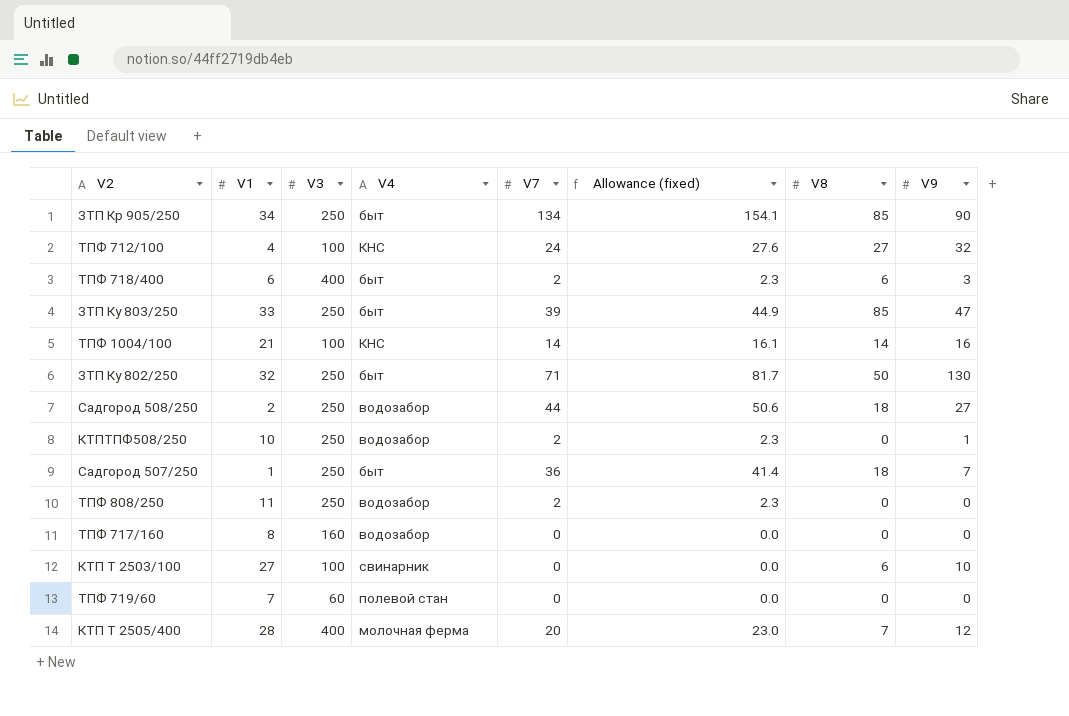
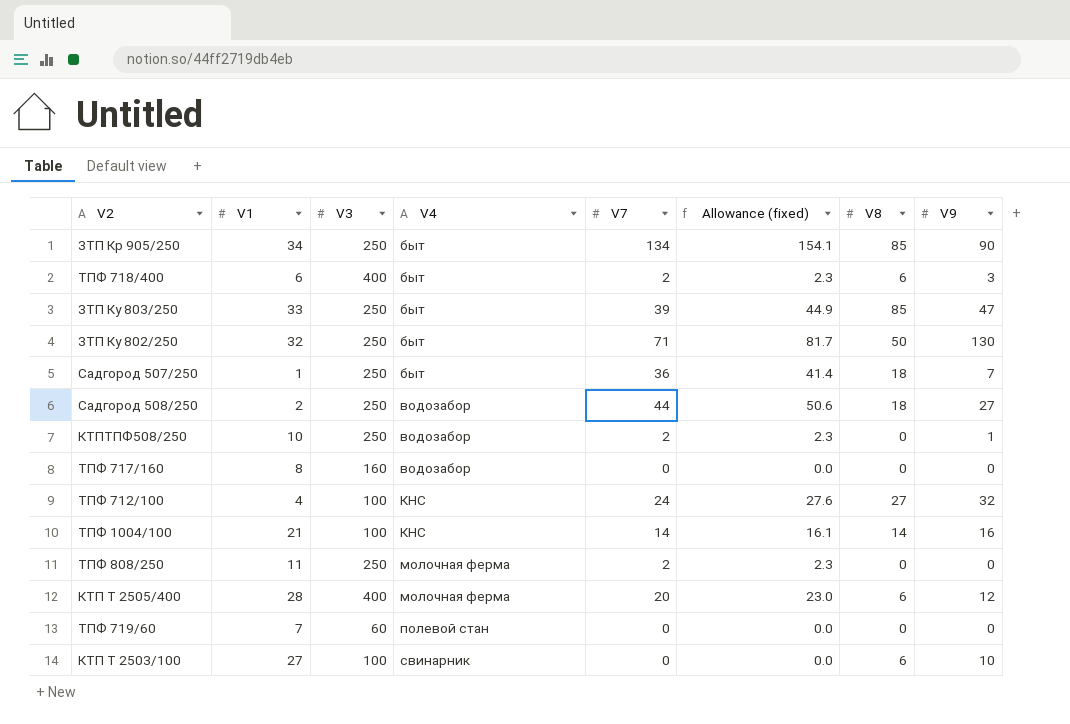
row order: none -> V4 ascending
ТПФ 808/250 | V4: водозабор -> молочная ферма
КТП Т 2505/400 | V8: 7 -> 6

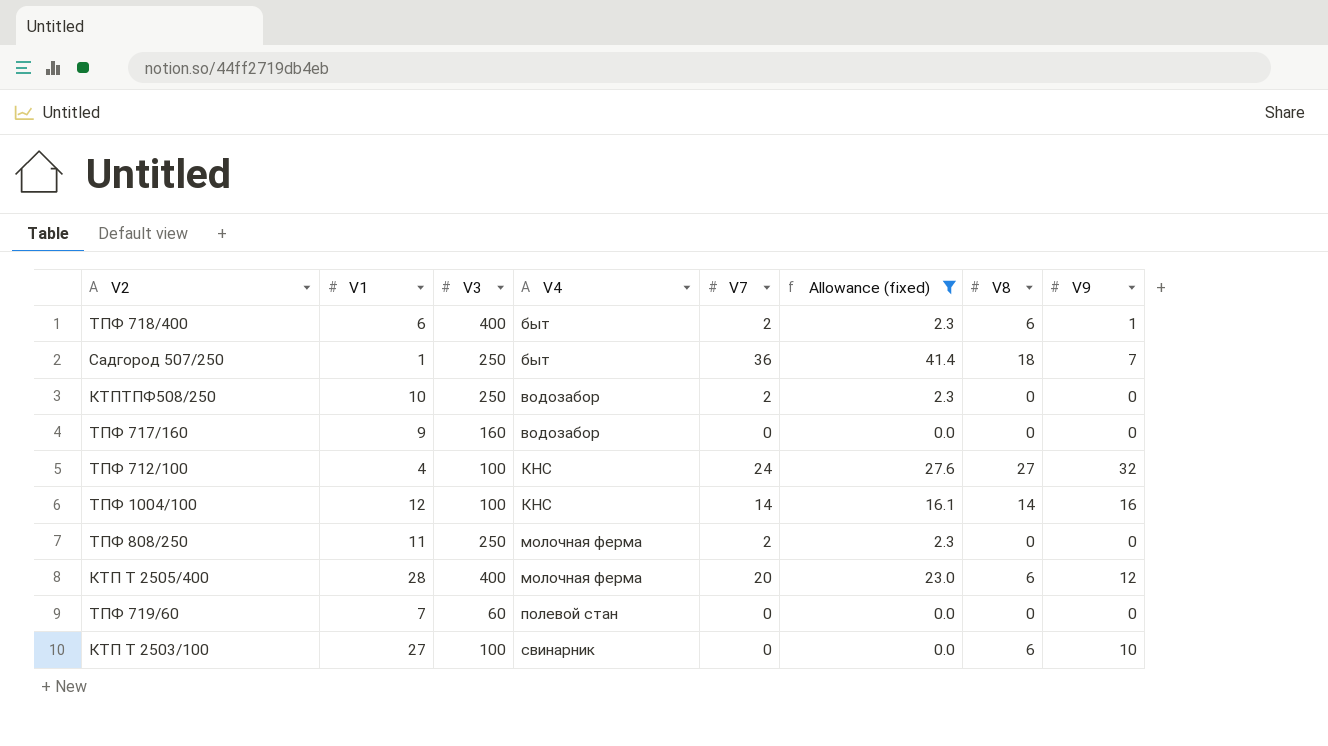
filter: none -> Allowance (fixed) <= 41.4
ТПФ 718/400 | V9: 3 -> 1
КТПТПФ508/250 | V9: 1 -> 0
ТПФ 717/160 | V1: 8 -> 9
ТПФ 1004/100 | V1: 21 -> 12

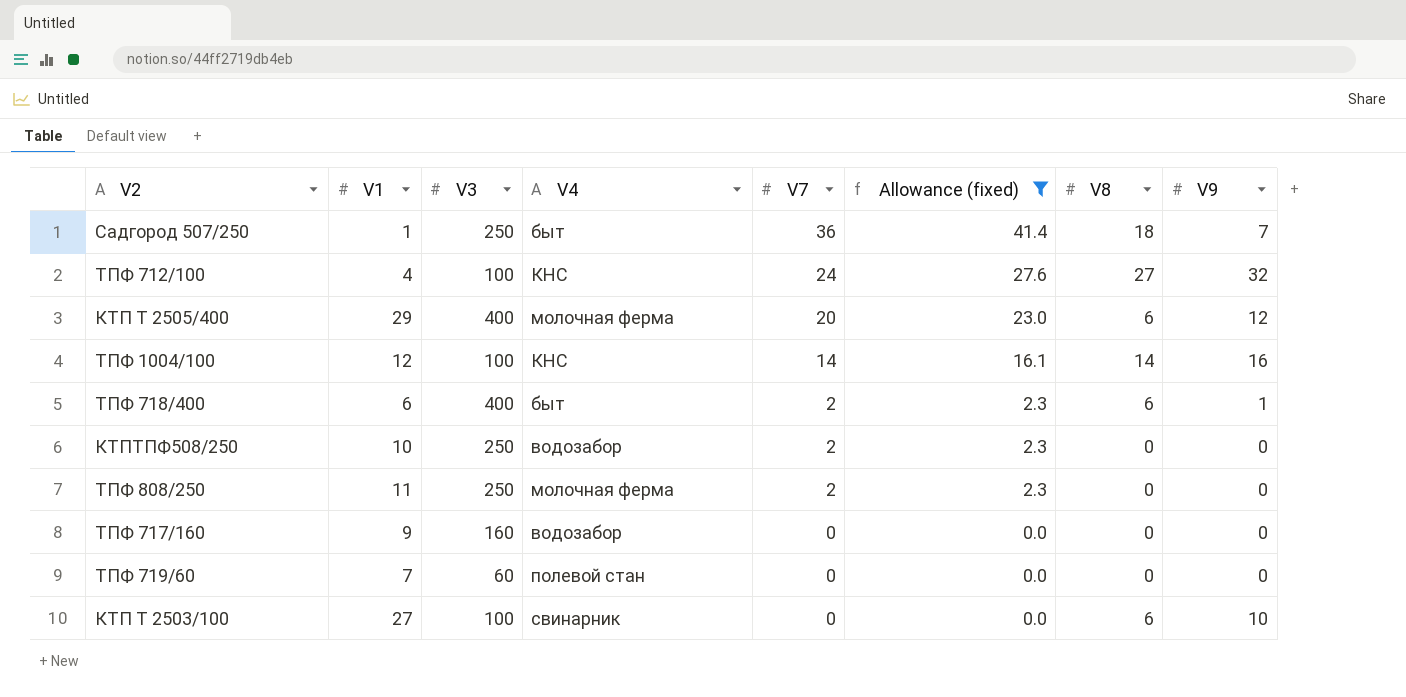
row order: V4 ascending -> V7 descending
КТП Т 2505/400 | V1: 28 -> 29

